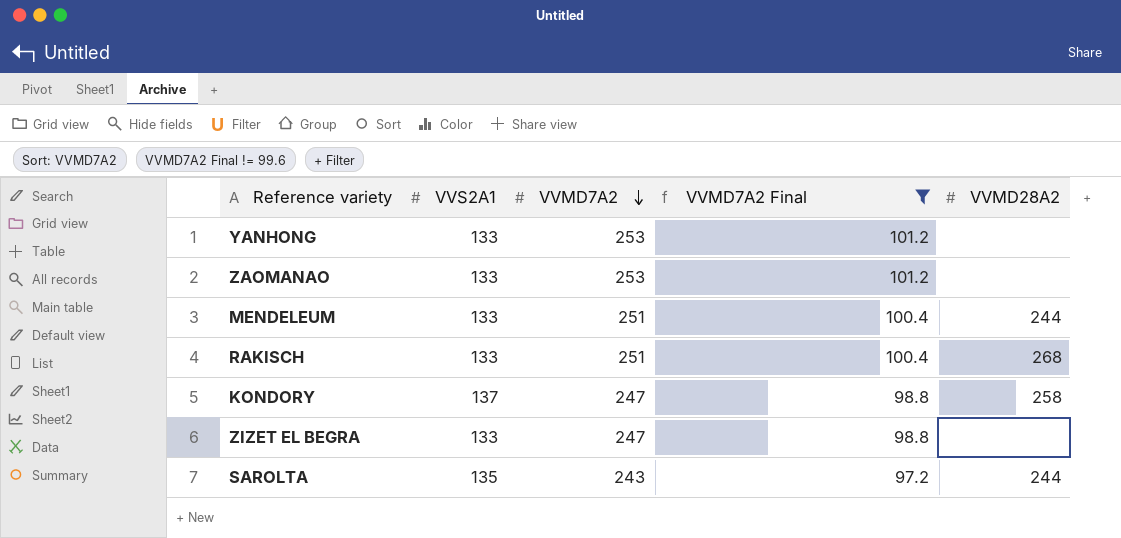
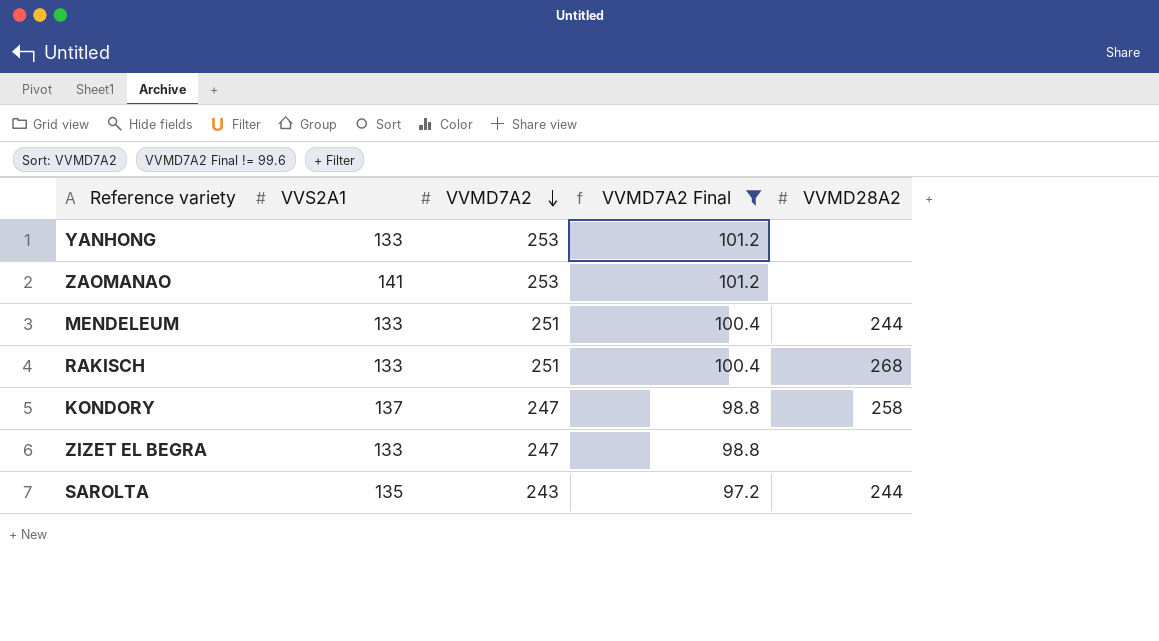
ZAOMANAO | VVS2A1: 133 -> 141

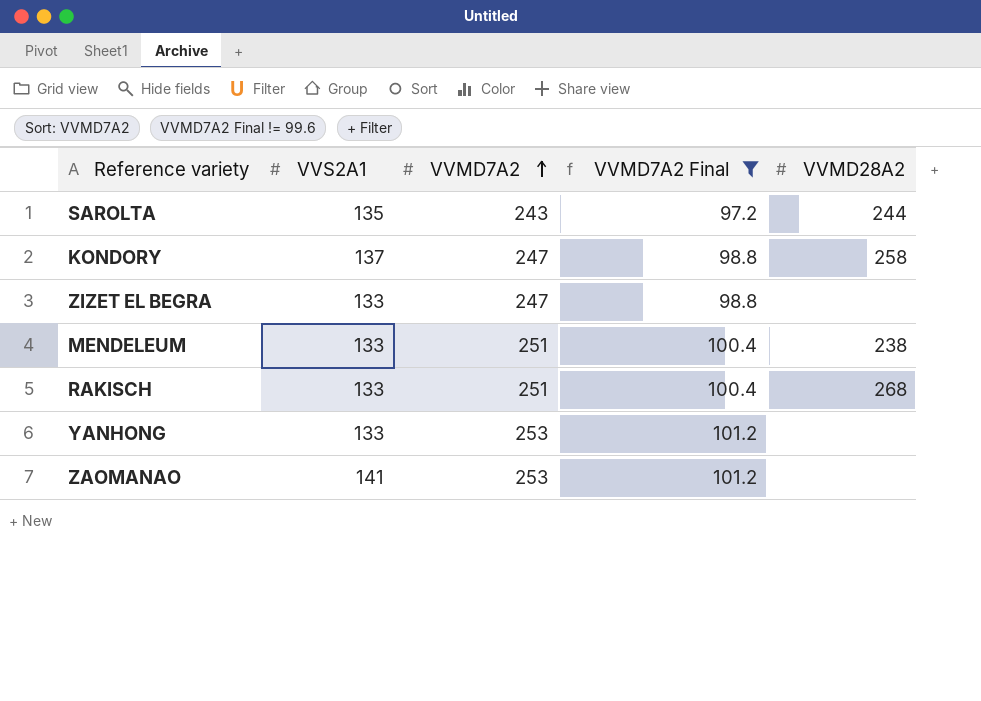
row order: VVMD7A2 descending -> VVMD7A2 ascending
MENDELEUM | VVMD28A2: 244 -> 238

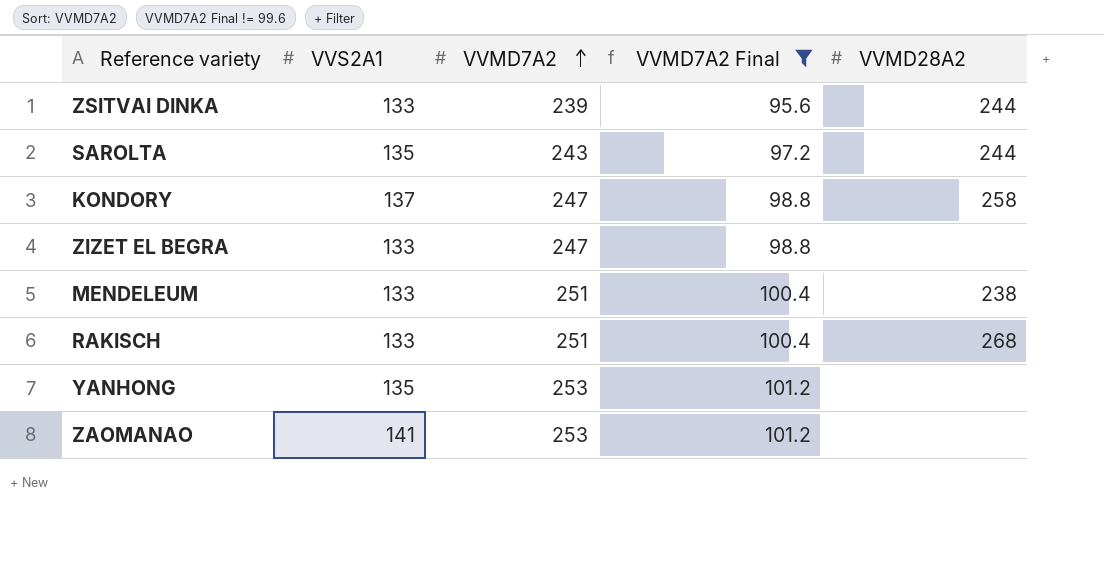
row ZSITVAI DINKA: none -> 133 | 239 | 95.6 | 244
YANHONG | VVS2A1: 133 -> 135

